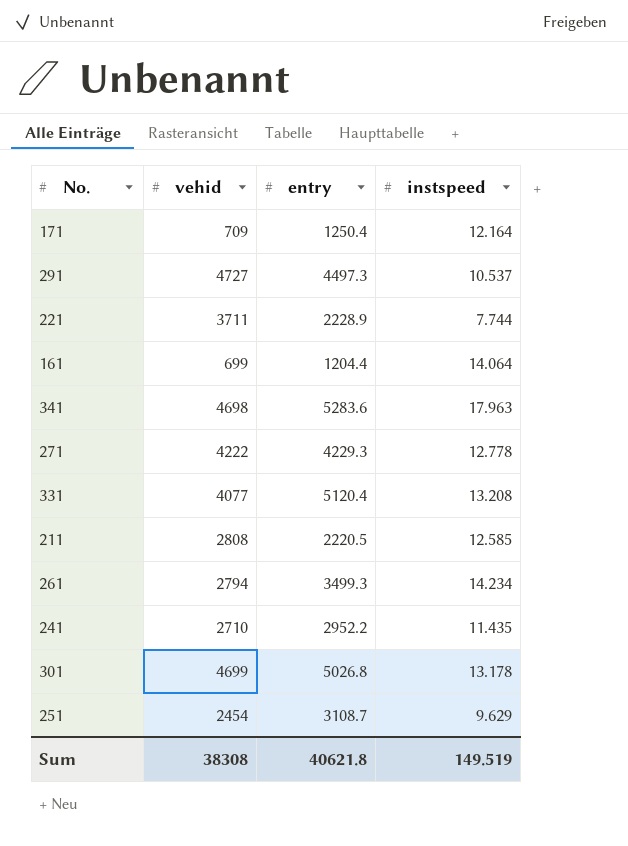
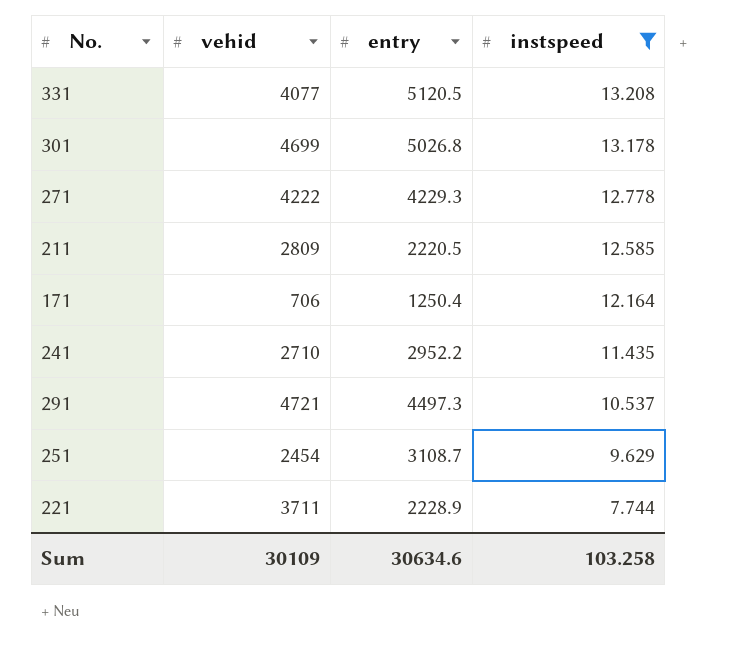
filter: none -> instspeed <= 13.208
row order: none -> instspeed descending
331 | entry: 5120.4 -> 5120.5
211 | vehid: 2808 -> 2809
171 | vehid: 709 -> 706
291 | vehid: 4727 -> 4721
Sum | vehid: 38308 -> 30109
Sum | entry: 40621.8 -> 30634.6
Sum | instspeed: 149.519 -> 103.258

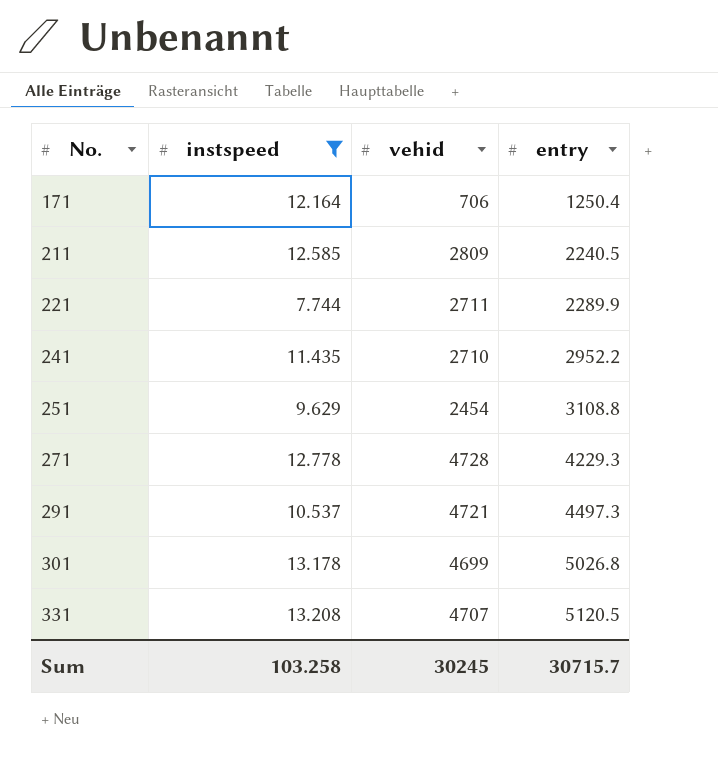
row order: instspeed descending -> No. ascending
column instspeed | position: 4 -> 2
211 | entry: 2220.5 -> 2240.5
221 | vehid: 3711 -> 2711
221 | entry: 2228.9 -> 2289.9
251 | entry: 3108.7 -> 3108.8
271 | vehid: 4222 -> 4728
331 | vehid: 4077 -> 4707
Sum | vehid: 30109 -> 30245
Sum | entry: 30634.6 -> 30715.7

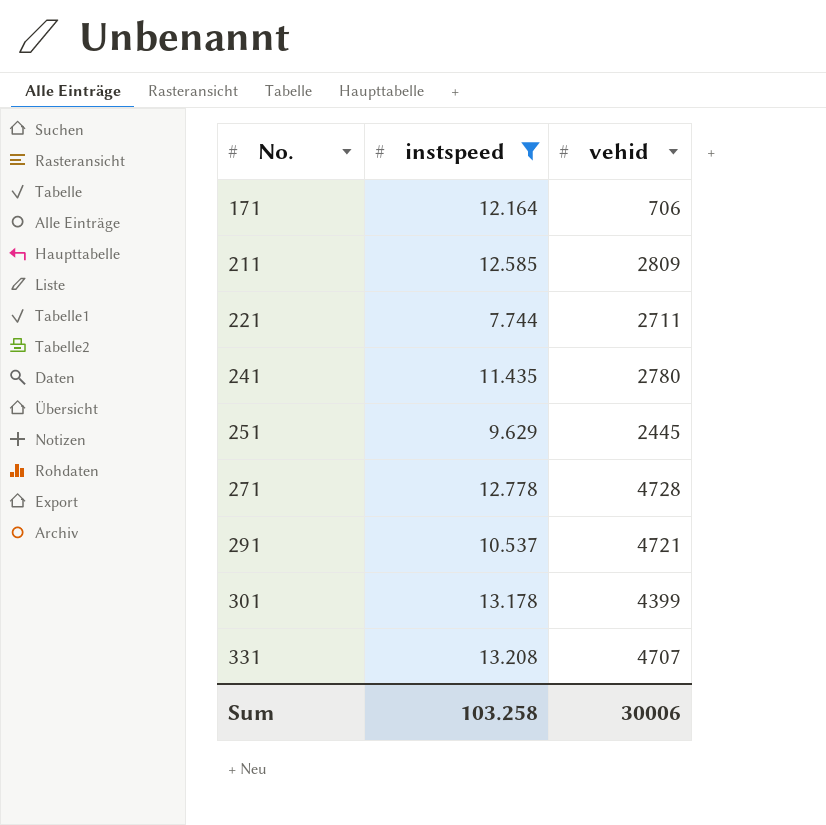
column entry | position: 4 -> none
241 | vehid: 2710 -> 2780
251 | vehid: 2454 -> 2445
301 | vehid: 4699 -> 4399
Sum | vehid: 30245 -> 30006

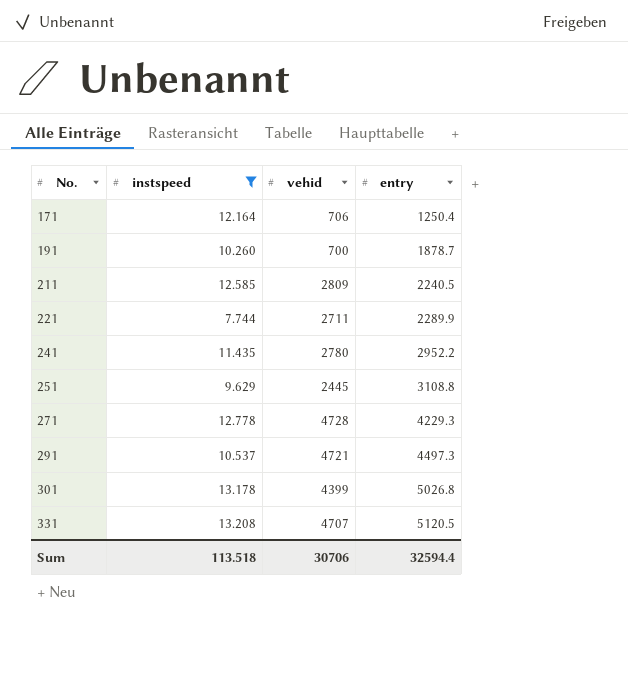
column entry | position: none -> 4
row 191: none -> 10.260 | 700 | 1878.7
Sum | instspeed: 103.258 -> 113.518
Sum | vehid: 30006 -> 30706

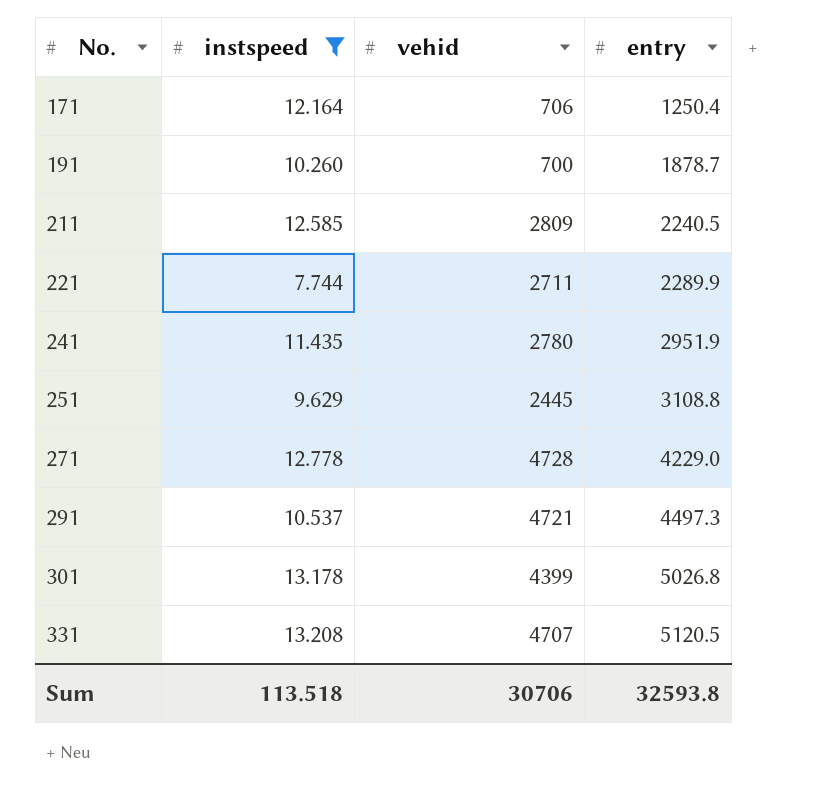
241 | entry: 2952.2 -> 2951.9
271 | entry: 4229.3 -> 4229.0
Sum | entry: 32594.4 -> 32593.8

